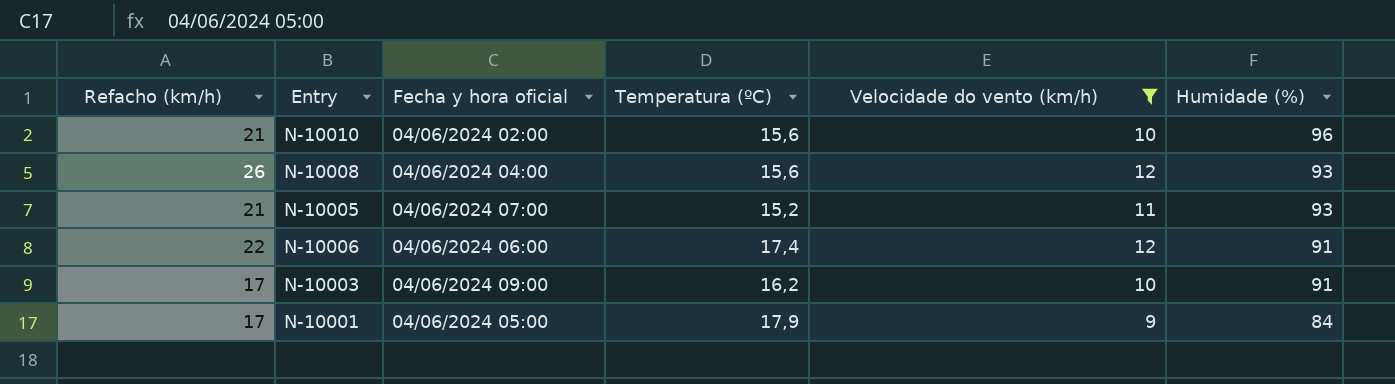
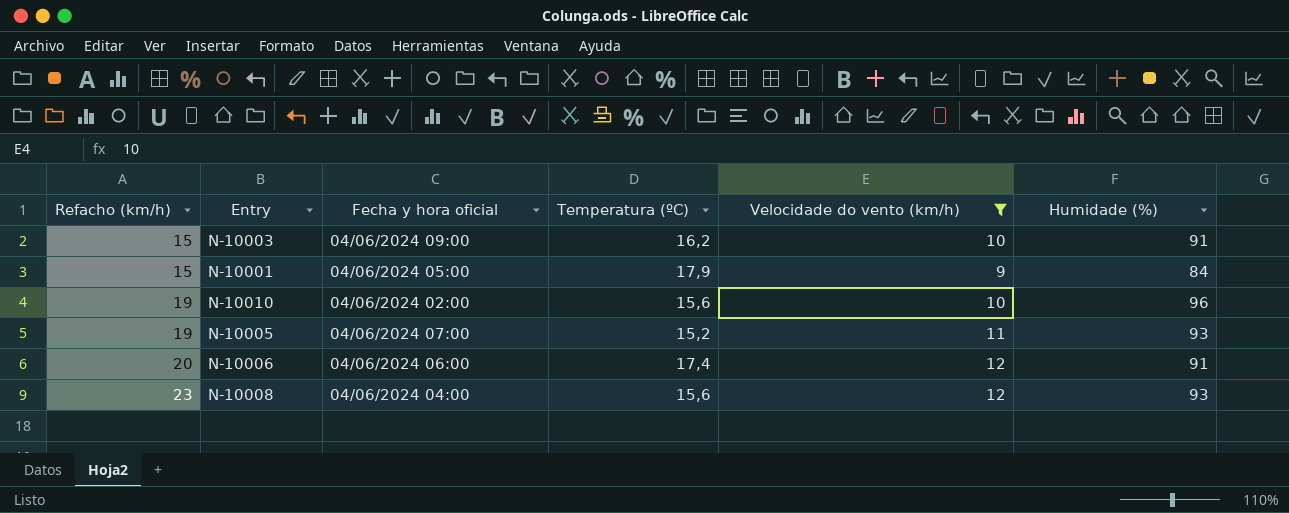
row order: Humidade (%) descending -> Refacho (km/h) ascending
N-10003 | Refacho (km/h): 17 -> 15
N-10001 | Refacho (km/h): 17 -> 15
N-10010 | Refacho (km/h): 21 -> 19
N-10005 | Refacho (km/h): 21 -> 19
N-10006 | Refacho (km/h): 22 -> 20
N-10008 | Refacho (km/h): 26 -> 23

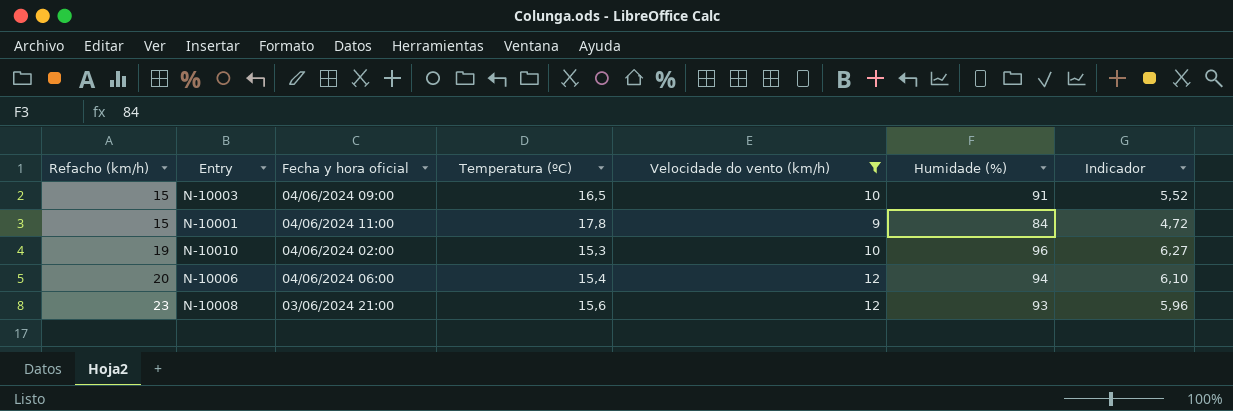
column Indicador | formula: none -> [Humidade (%)] / [Temperatura (ºC)]
row N-10005: 19 | 04/06/2024 07:00 | 15,2 | 11 | 93 -> none
N-10003 | Temperatura (ºC): 16,2 -> 16,5
N-10001 | Fecha y hora oficial: 04/06/2024 05:00 -> 04/06/2024 11:00
N-10001 | Temperatura (ºC): 17,9 -> 17,8
N-10010 | Temperatura (ºC): 15,6 -> 15,3
N-10006 | Temperatura (ºC): 17,4 -> 15,4
N-10006 | Humidade (%): 91 -> 94
N-10008 | Fecha y hora oficial: 04/06/2024 04:00 -> 03/06/2024 21:00

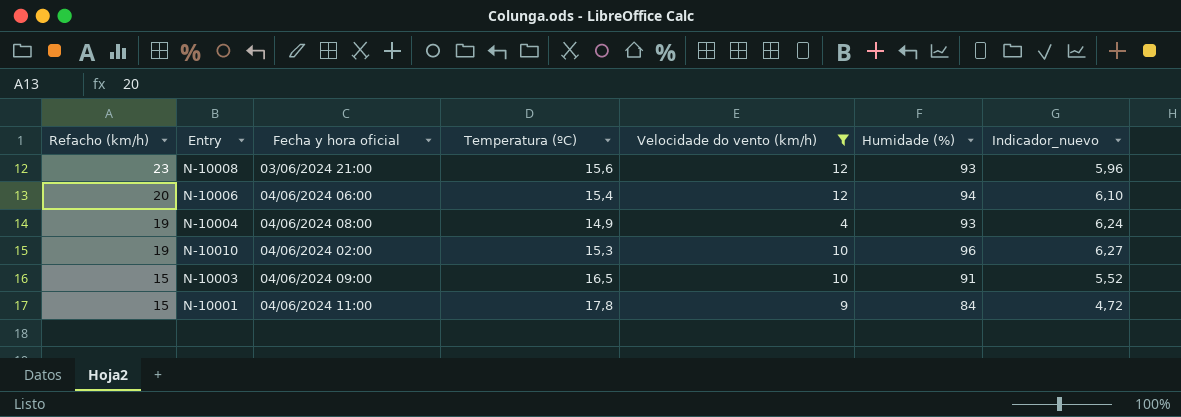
row order: Refacho (km/h) ascending -> Refacho (km/h) descending
column name: Indicador -> Indicador_nuevo
row N-10004: none -> 19 | 04/06/2024 08:00 | 14,9 | 4 | 93 | 6,24

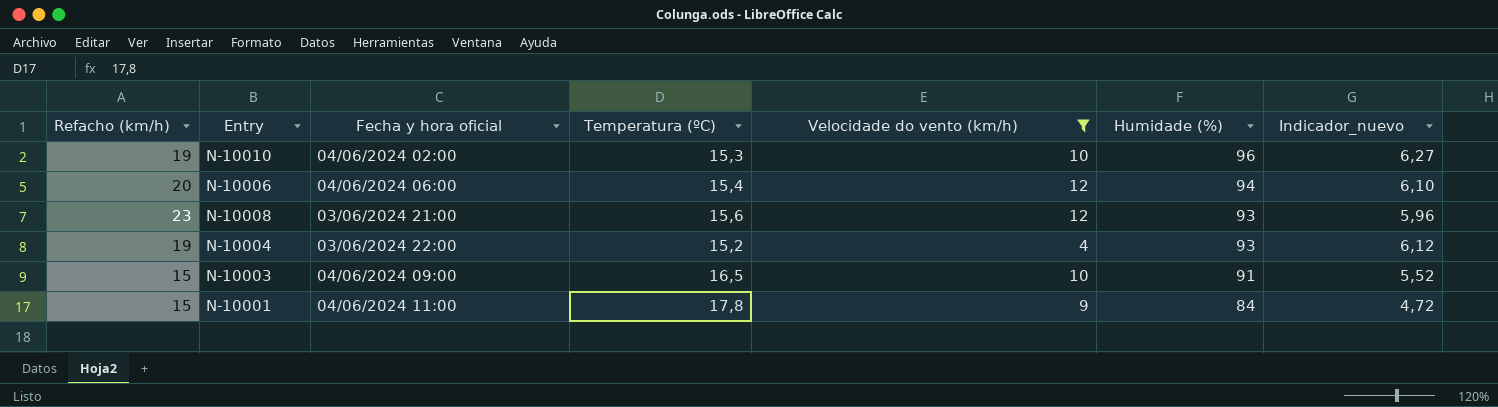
row order: Refacho (km/h) descending -> Humidade (%) descending
N-10004 | Fecha y hora oficial: 04/06/2024 08:00 -> 03/06/2024 22:00
N-10004 | Temperatura (ºC): 14,9 -> 15,2
N-10004 | Indicador_nuevo: 6,24 -> 6,12

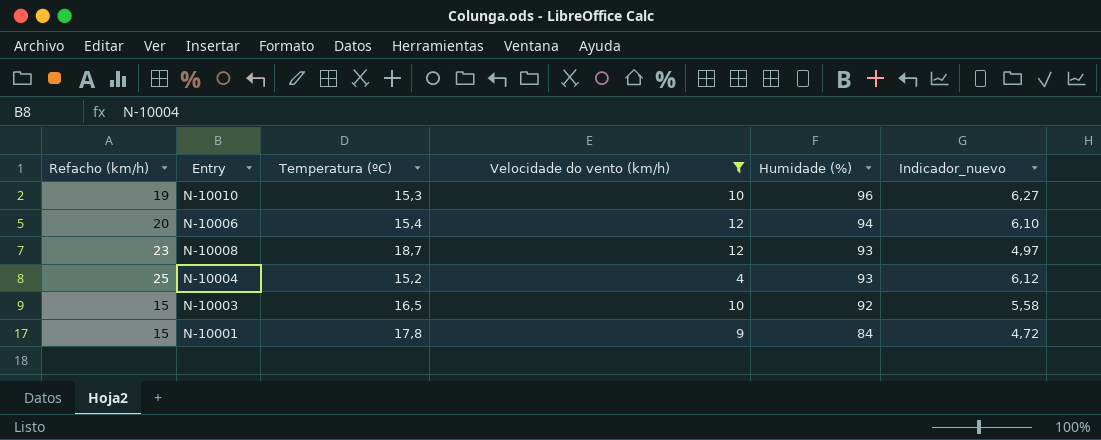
column Fecha y hora oficial | position: 3 -> none
N-10008 | Temperatura (ºC): 15,6 -> 18,7
N-10008 | Indicador_nuevo: 5,96 -> 4,97
N-10004 | Refacho (km/h): 19 -> 25
N-10003 | Humidade (%): 91 -> 92
N-10003 | Indicador_nuevo: 5,52 -> 5,58

